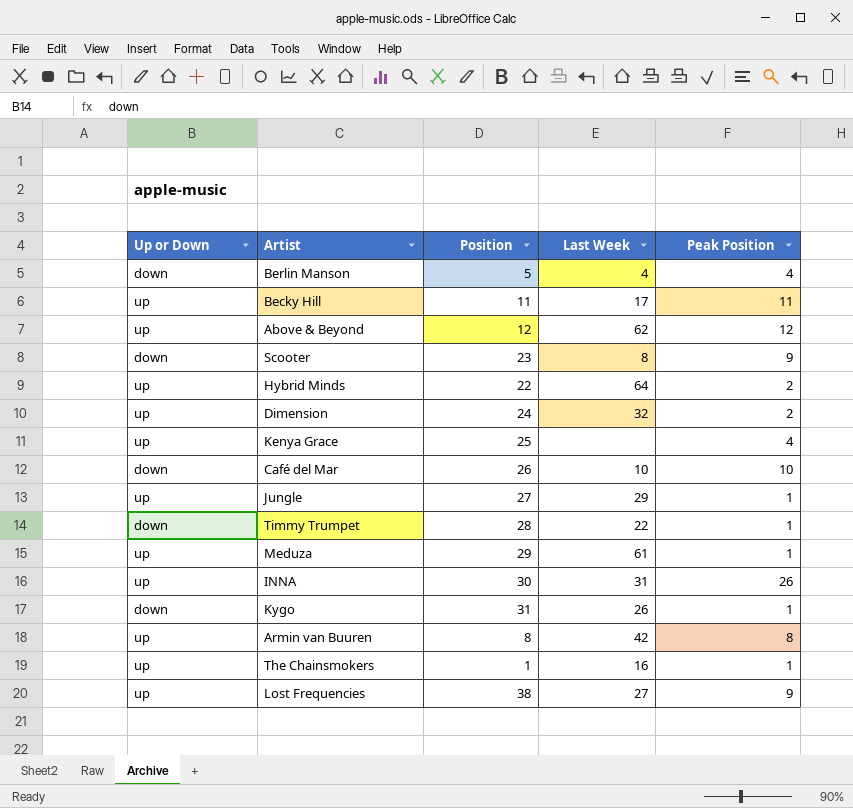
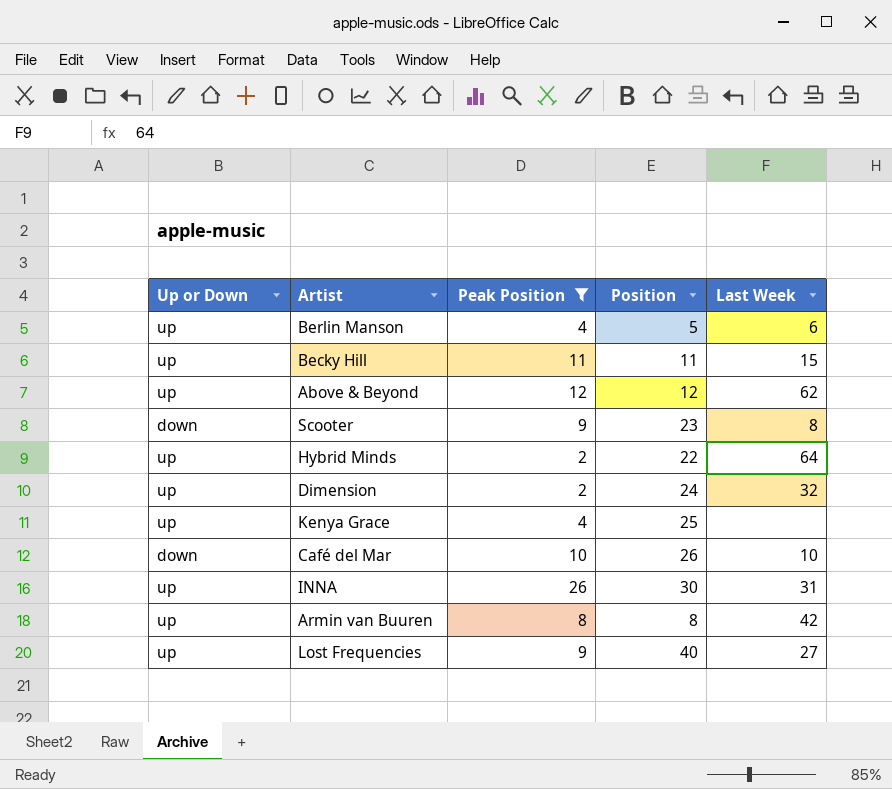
filter: none -> Peak Position != 1
column Peak Position | position: 5 -> 3
Berlin Manson | Up or Down: down -> up
Berlin Manson | Last Week: 4 -> 6
Becky Hill | Last Week: 17 -> 15
Lost Frequencies | Position: 38 -> 40

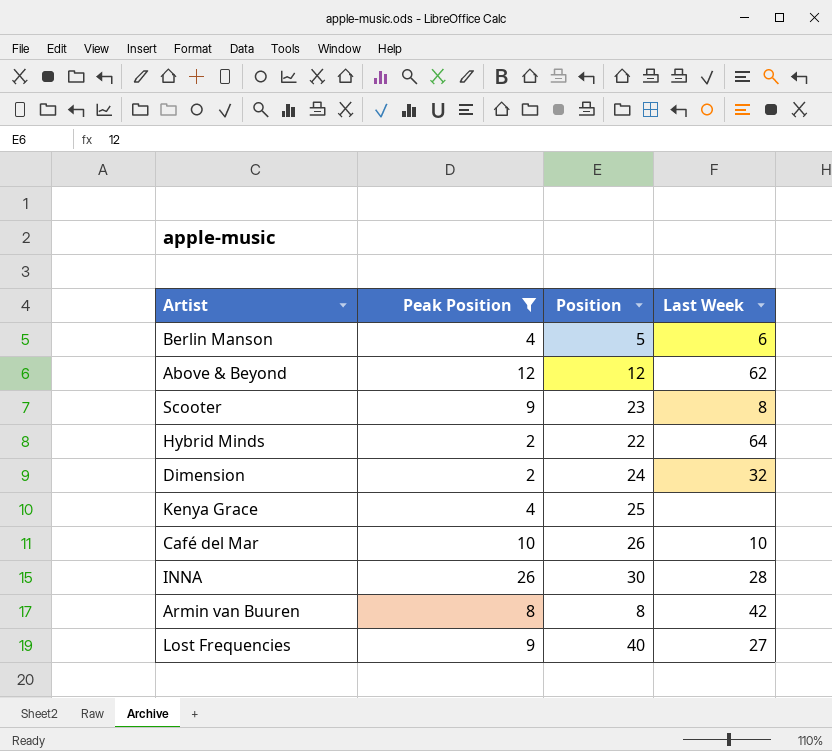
column Up or Down | position: 1 -> none
row Becky Hill: up | 11 | 11 | 15 -> none
INNA | Last Week: 31 -> 28

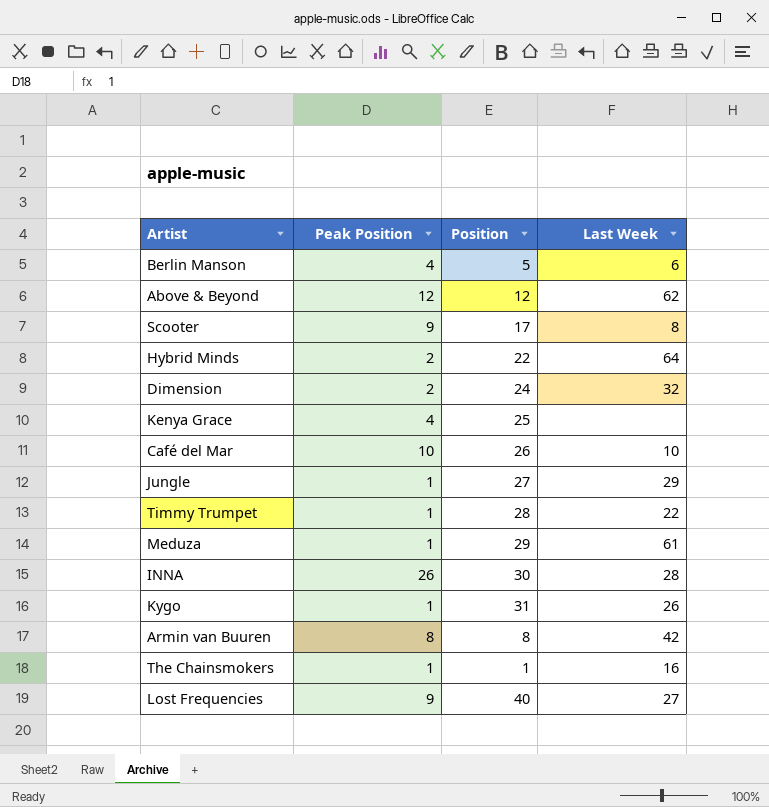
filter: Peak Position != 1 -> none
Scooter | Position: 23 -> 17

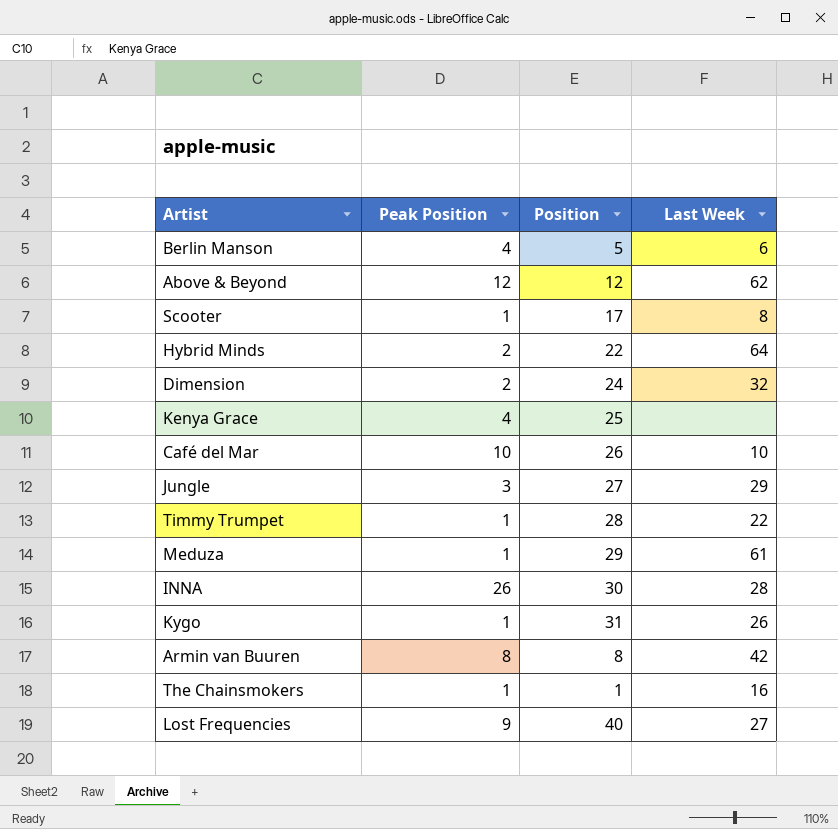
Scooter | Peak Position: 9 -> 1
Jungle | Peak Position: 1 -> 3

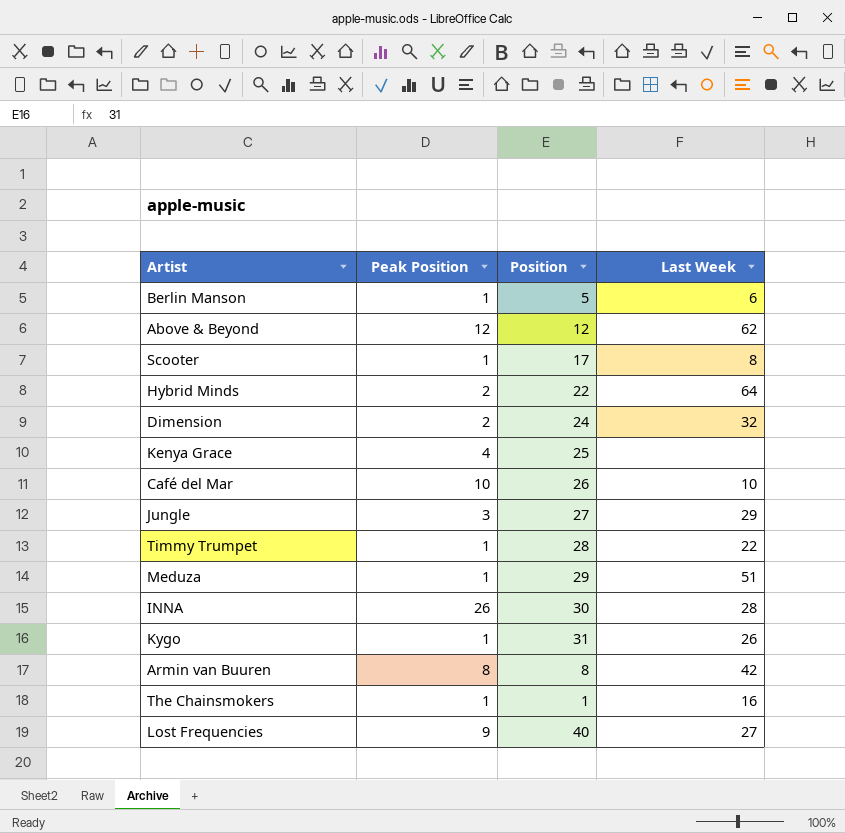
Berlin Manson | Peak Position: 4 -> 1
Meduza | Last Week: 61 -> 51

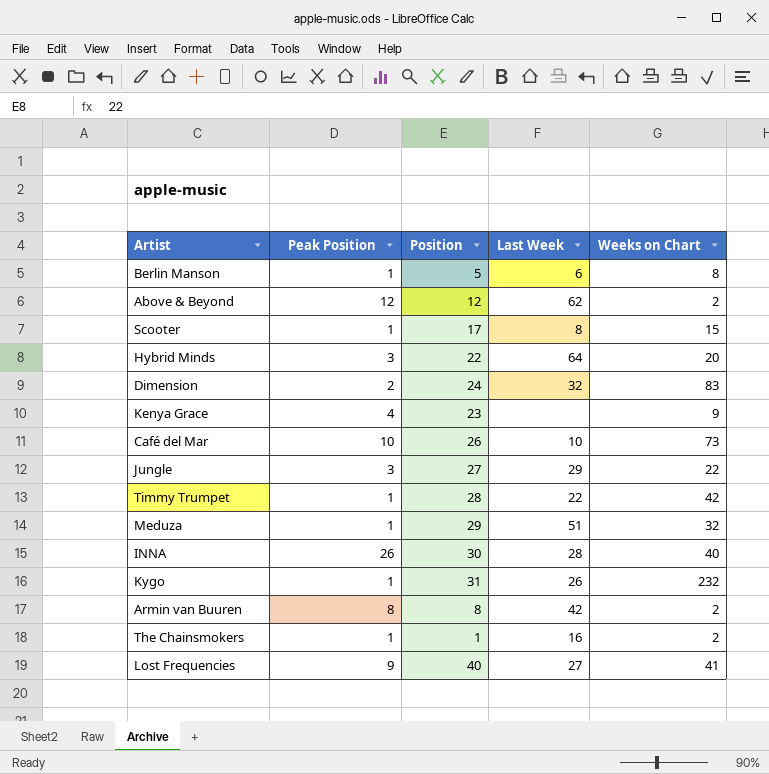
column Weeks on Chart | position: none -> 5
Hybrid Minds | Peak Position: 2 -> 3
Kenya Grace | Position: 25 -> 23

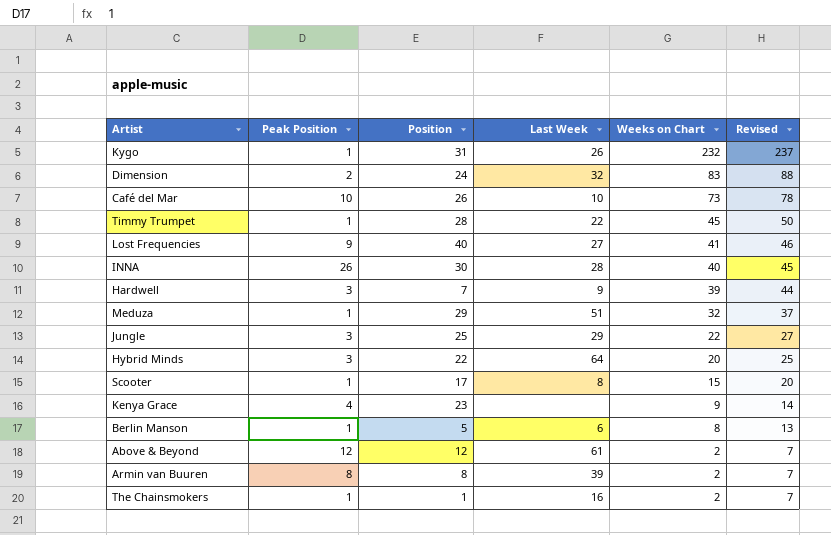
row order: none -> Weeks on Chart descending
column Revised | formula: none -> [Weeks on Chart] + 5
Timmy Trumpet | Weeks on Chart: 42 -> 45
row Hardwell: none -> 3 | 7 | 9 | 39 | 44
Jungle | Position: 27 -> 25
Above & Beyond | Last Week: 62 -> 61
Armin van Buuren | Last Week: 42 -> 39

